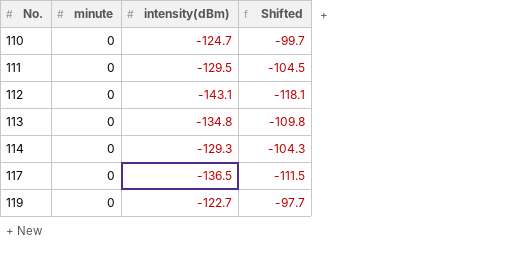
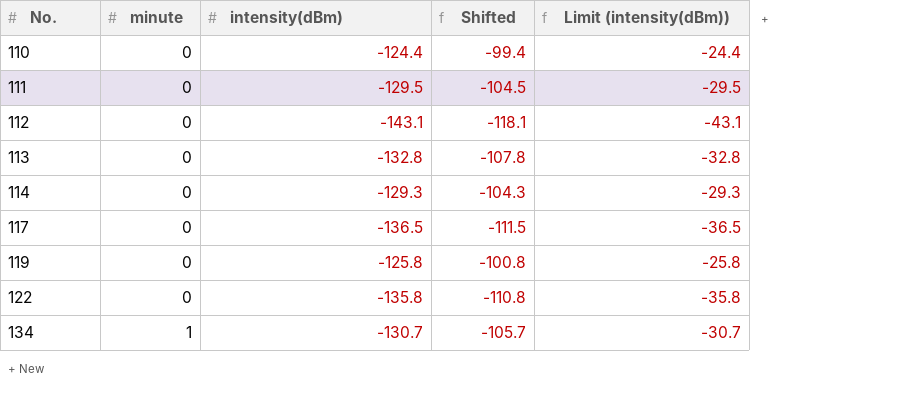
column Limit (intensity(dBm)) | formula: none -> [intensity(dBm)] + 100
110 | intensity(dBm): -124.7 -> -124.4
110 | Shifted: -99.7 -> -99.4
113 | intensity(dBm): -134.8 -> -132.8
113 | Shifted: -109.8 -> -107.8
119 | intensity(dBm): -122.7 -> -125.8
119 | Shifted: -97.7 -> -100.8
row 122: none -> 0 | -135.8 | -110.8 | -35.8
row 134: none -> 1 | -130.7 | -105.7 | -30.7

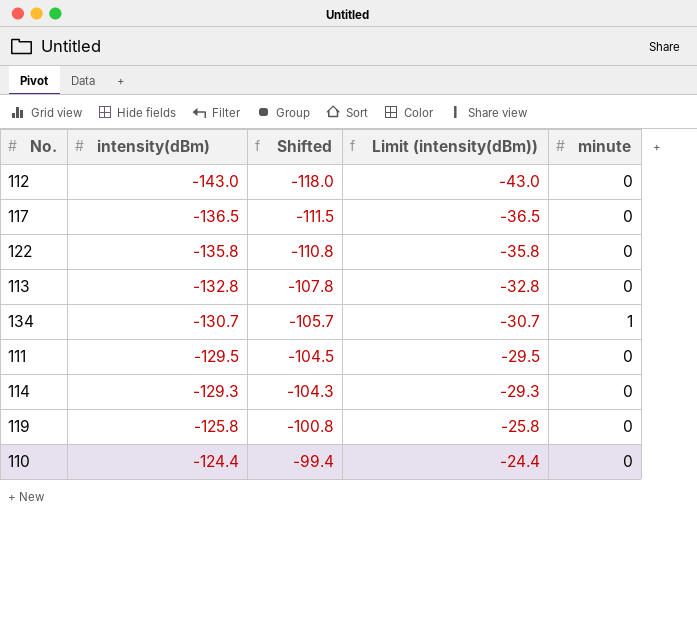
row order: No. ascending -> intensity(dBm) ascending
column minute | position: 2 -> 5
112 | intensity(dBm): -143.1 -> -143.0
112 | Shifted: -118.1 -> -118.0
112 | Limit (intensity(dBm)): -43.1 -> -43.0

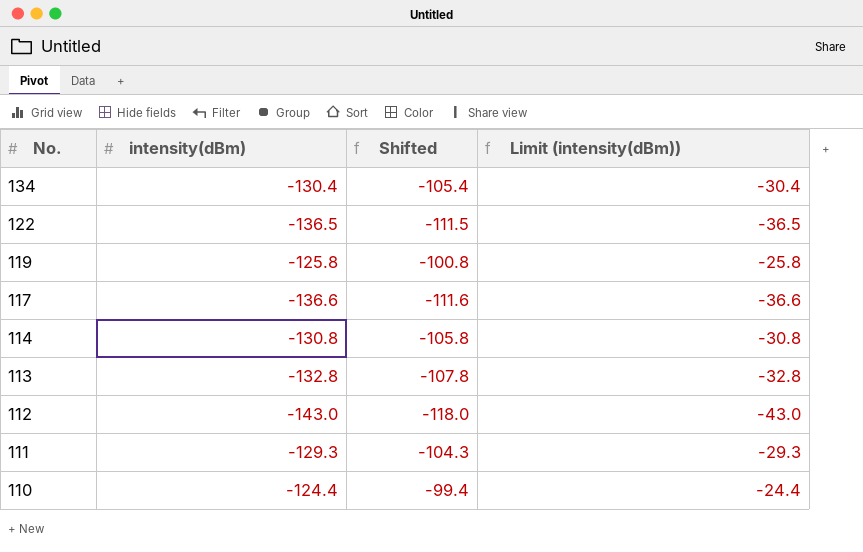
row order: intensity(dBm) ascending -> No. descending
column minute | position: 5 -> none
134 | intensity(dBm): -130.7 -> -130.4
134 | Shifted: -105.7 -> -105.4
134 | Limit (intensity(dBm)): -30.7 -> -30.4
122 | intensity(dBm): -135.8 -> -136.5
122 | Shifted: -110.8 -> -111.5
122 | Limit (intensity(dBm)): -35.8 -> -36.5
117 | intensity(dBm): -136.5 -> -136.6
117 | Shifted: -111.5 -> -111.6
117 | Limit (intensity(dBm)): -36.5 -> -36.6
114 | intensity(dBm): -129.3 -> -130.8
114 | Shifted: -104.3 -> -105.8
114 | Limit (intensity(dBm)): -29.3 -> -30.8
111 | intensity(dBm): -129.5 -> -129.3
111 | Shifted: -104.5 -> -104.3
111 | Limit (intensity(dBm)): -29.5 -> -29.3

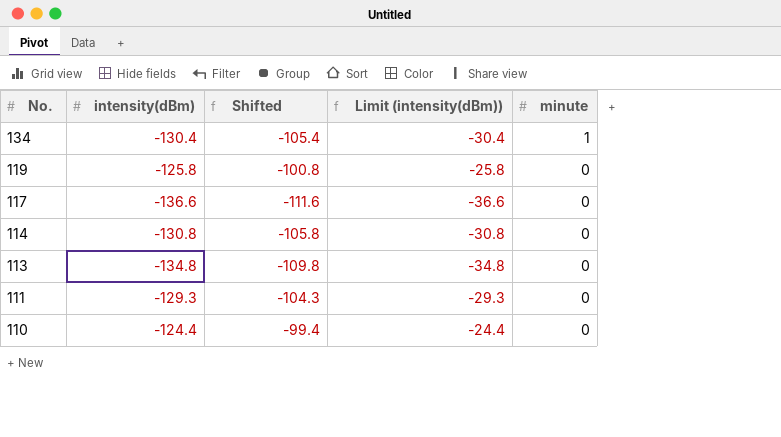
column minute | position: none -> 5
row 122: -136.5 | -111.5 | -36.5 -> none
row 112: -143.0 | -118.0 | -43.0 -> none
113 | intensity(dBm): -132.8 -> -134.8
113 | Shifted: -107.8 -> -109.8
113 | Limit (intensity(dBm)): -32.8 -> -34.8

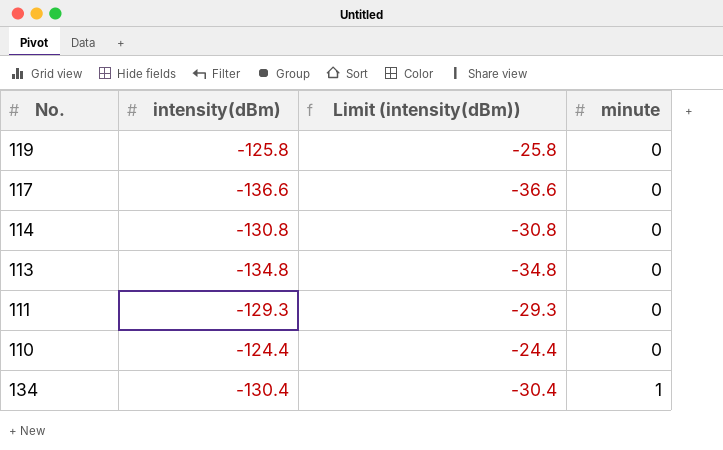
row order: No. descending -> minute ascending
column Shifted | formula: [intensity(dBm)] + 25 -> none

